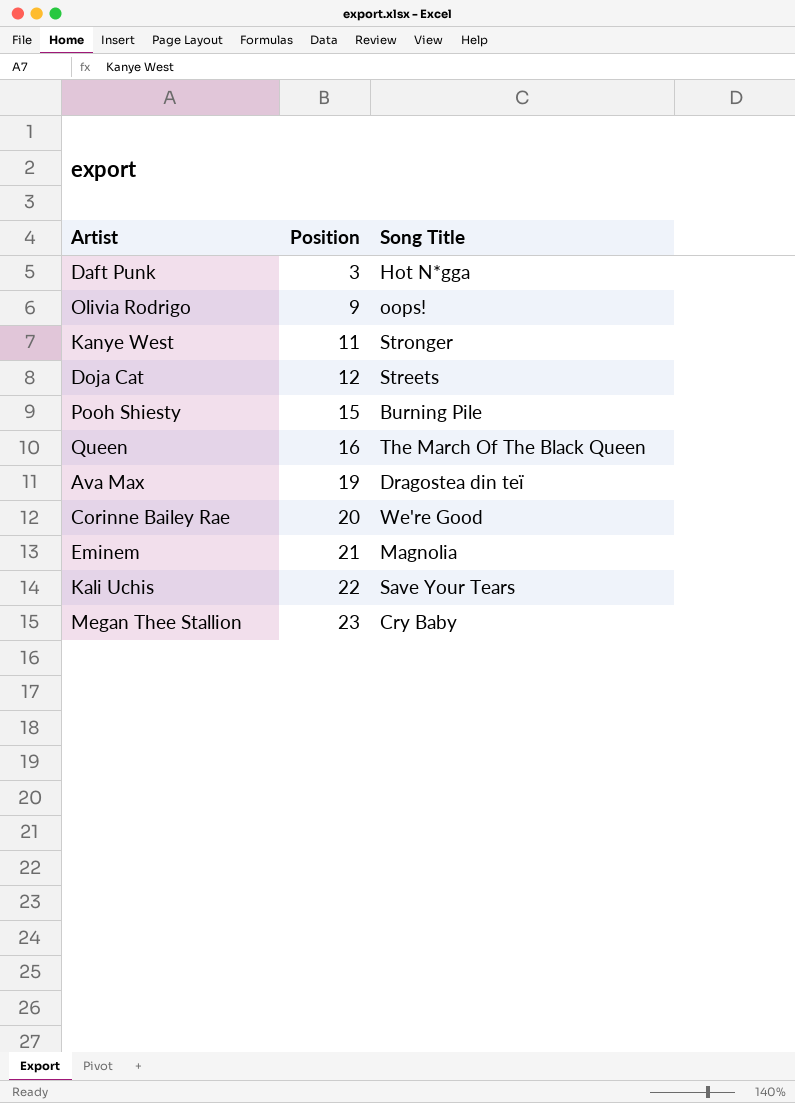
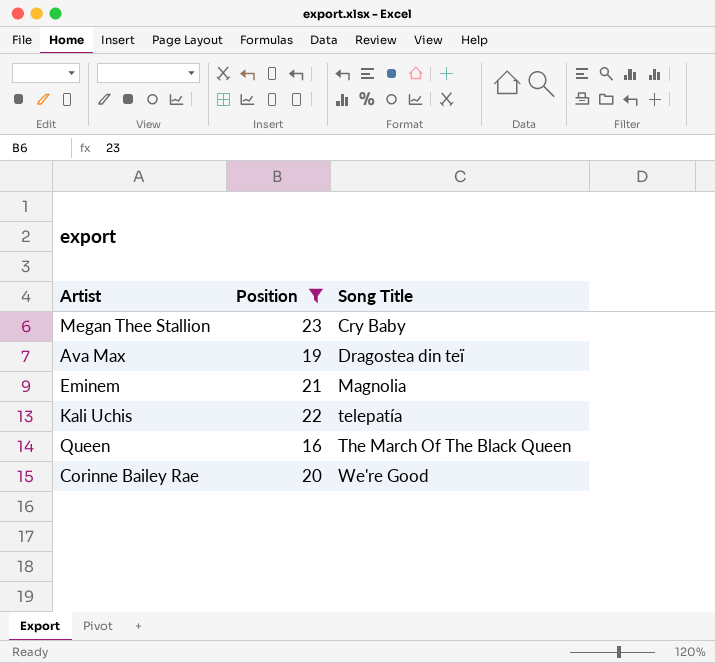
filter: none -> Position >= 16
row order: Position ascending -> Song Title ascending
Kali Uchis | Song Title: Save Your Tears -> telepatía

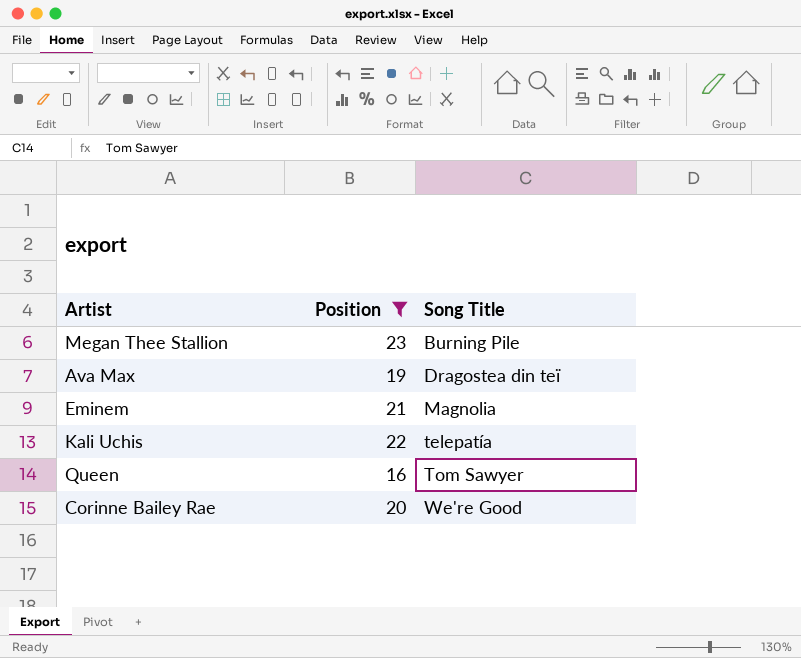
Megan Thee Stallion | Song Title: Cry Baby -> Burning Pile
Queen | Song Title: The March Of The Black Queen -> Tom Sawyer

